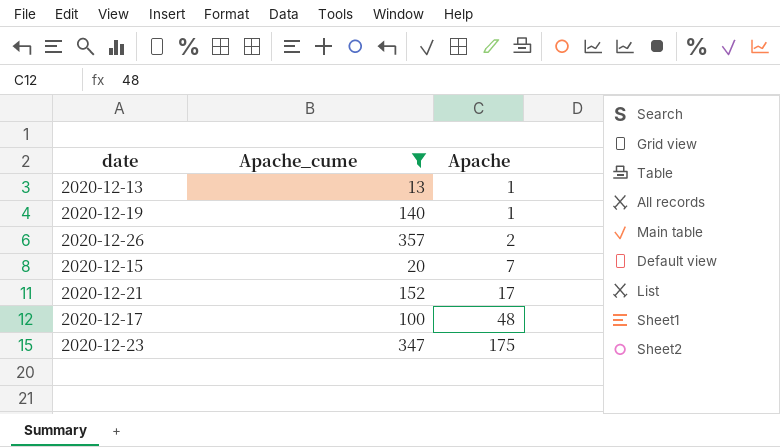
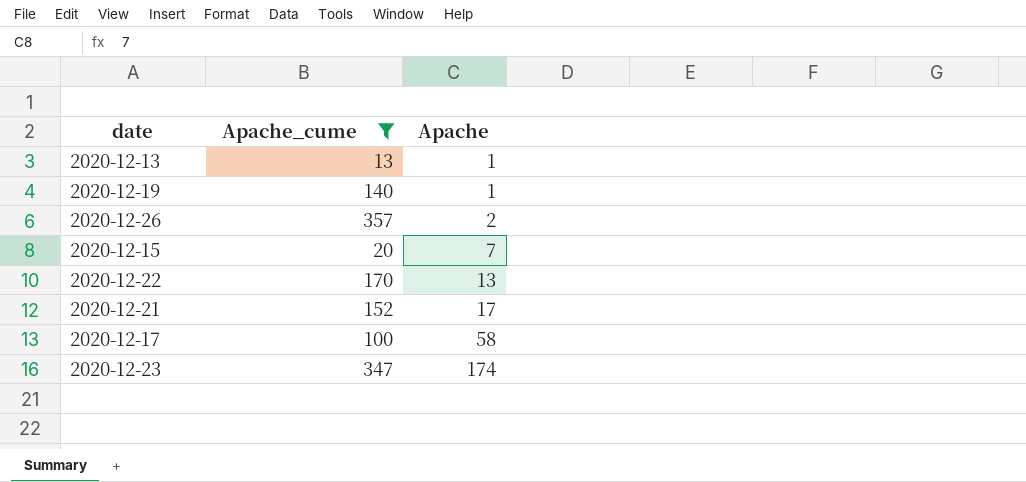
row 2020-12-22: none -> 170 | 13
2020-12-17 | Apache: 48 -> 58
2020-12-23 | Apache: 175 -> 174

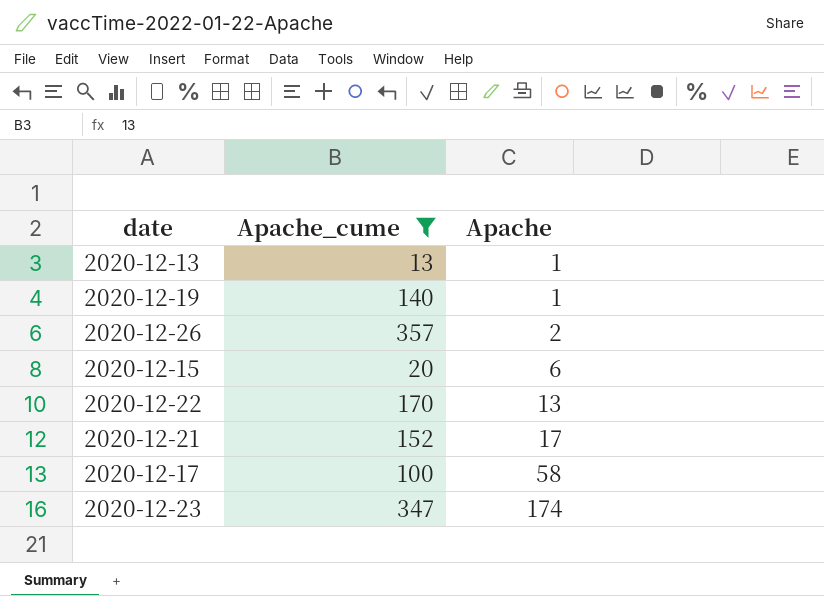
2020-12-15 | Apache: 7 -> 6

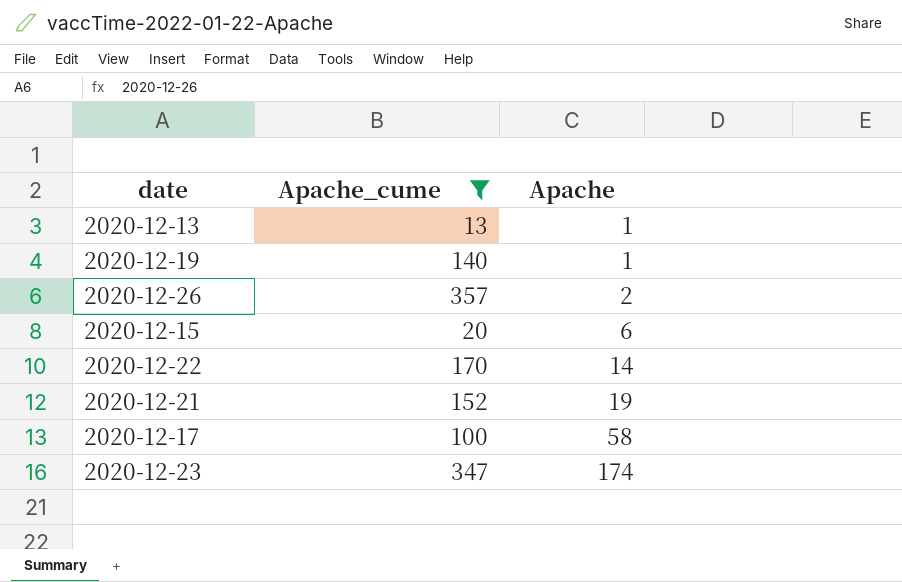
2020-12-22 | Apache: 13 -> 14
2020-12-21 | Apache: 17 -> 19

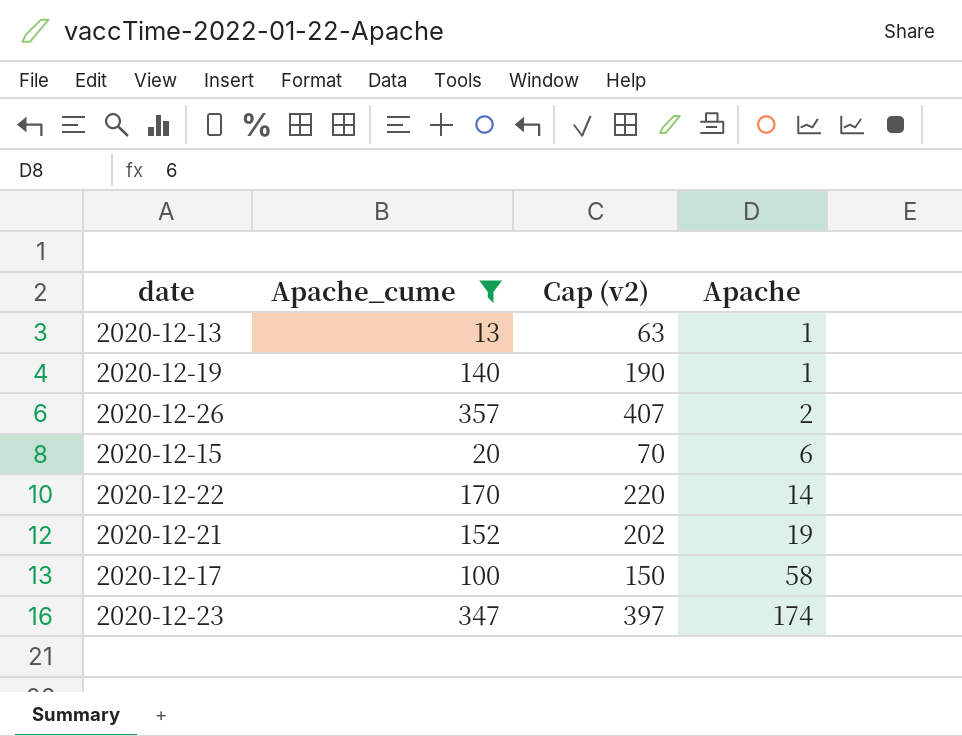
column Cap (v2) | formula: none -> [Apache_cume] + 50

